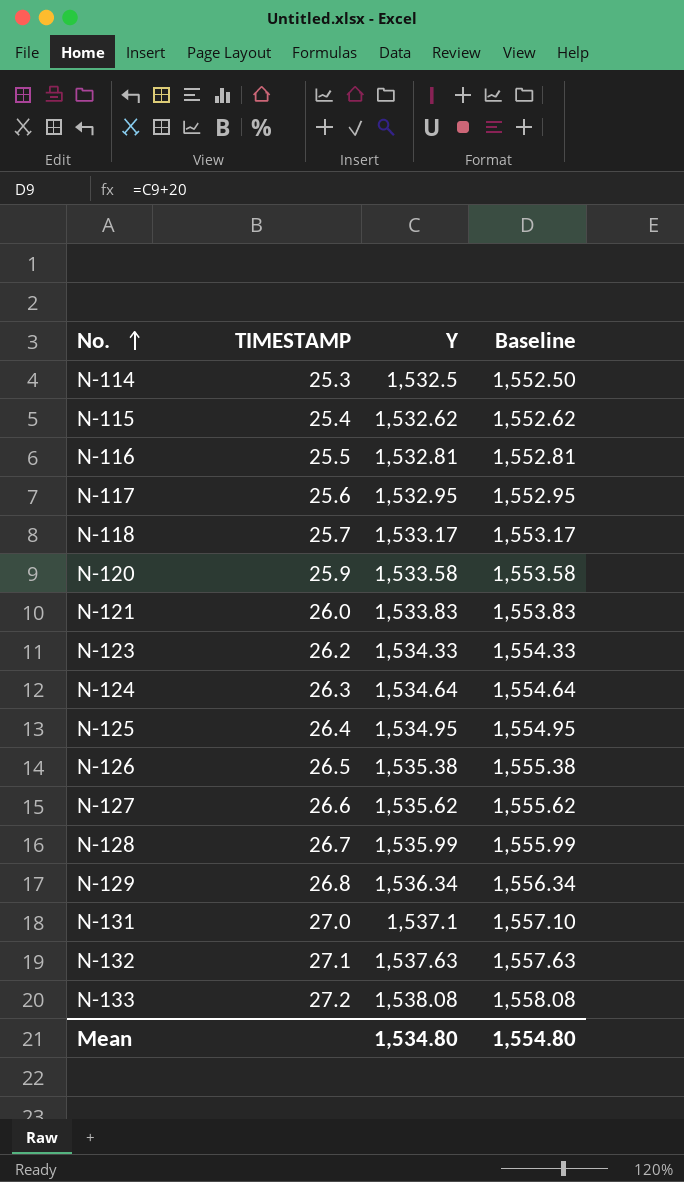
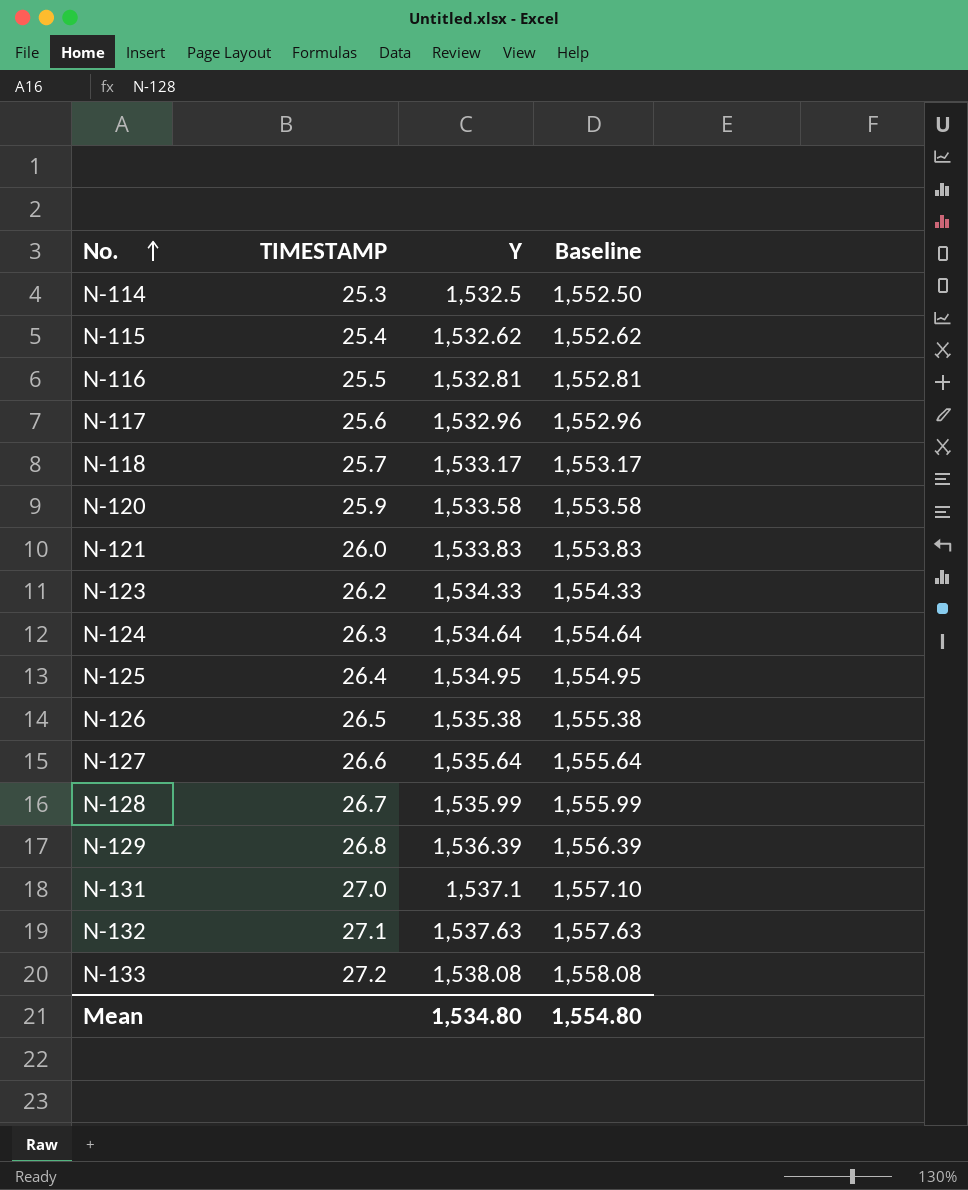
N-117 | Y: 1,532.95 -> 1,532.96
N-117 | Baseline: 1,552.95 -> 1,552.96
N-127 | Y: 1,535.62 -> 1,535.64
N-127 | Baseline: 1,555.62 -> 1,555.64
N-129 | Y: 1,536.34 -> 1,536.39
N-129 | Baseline: 1,556.34 -> 1,556.39

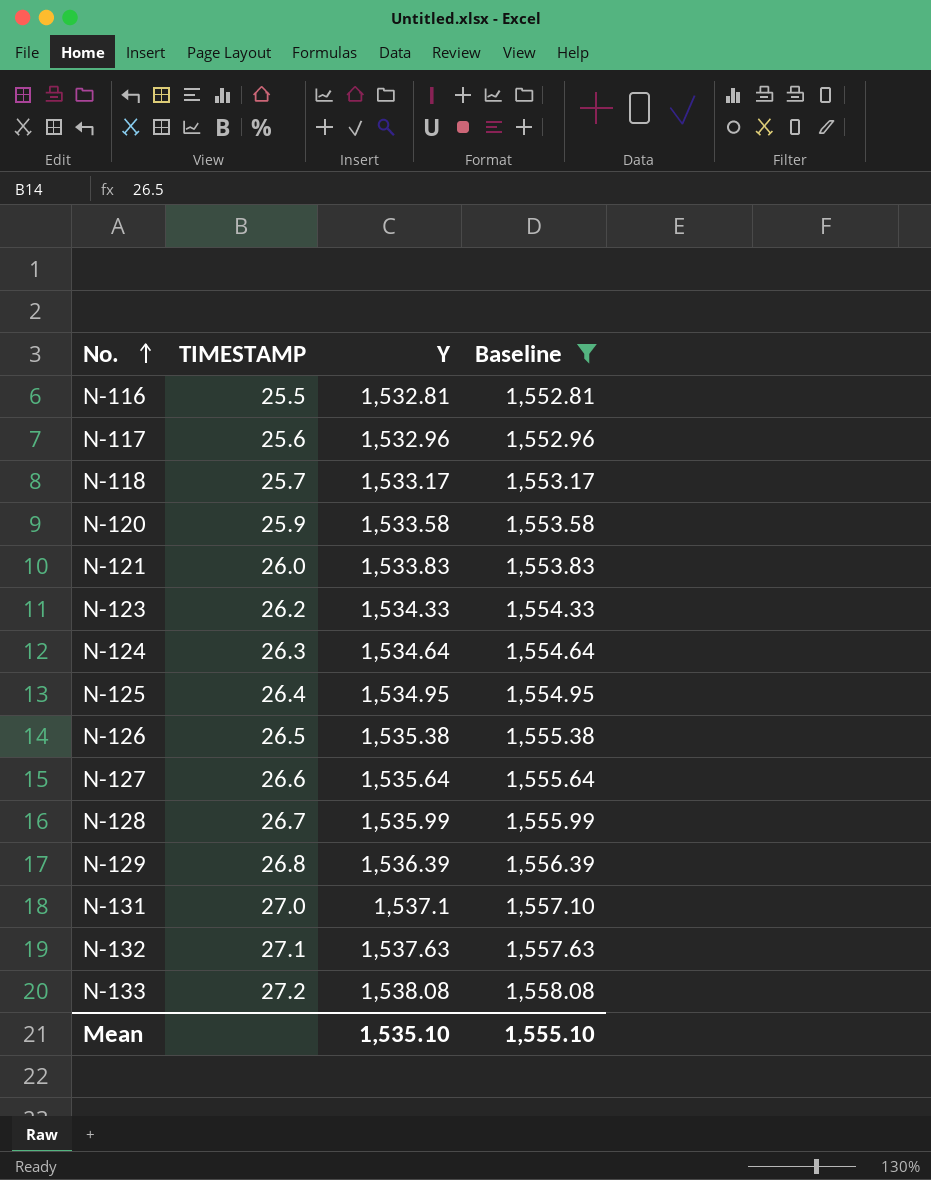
filter: none -> Baseline >= 1,552.81
Mean | Y: 1,534.80 -> 1,535.10
Mean | Baseline: 1,554.80 -> 1,555.10

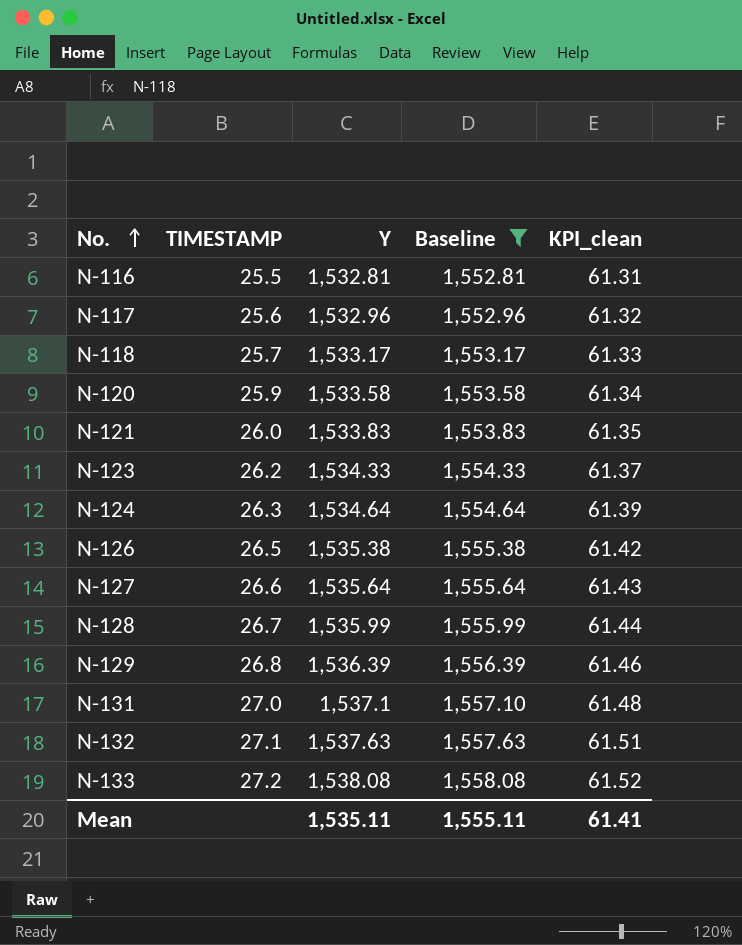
column KPI_clean | formula: none -> [Y] * 0.04
row N-125: 26.4 | 1,534.95 | 1,554.95 -> none
Mean | Y: 1,535.10 -> 1,535.11
Mean | Baseline: 1,555.10 -> 1,555.11

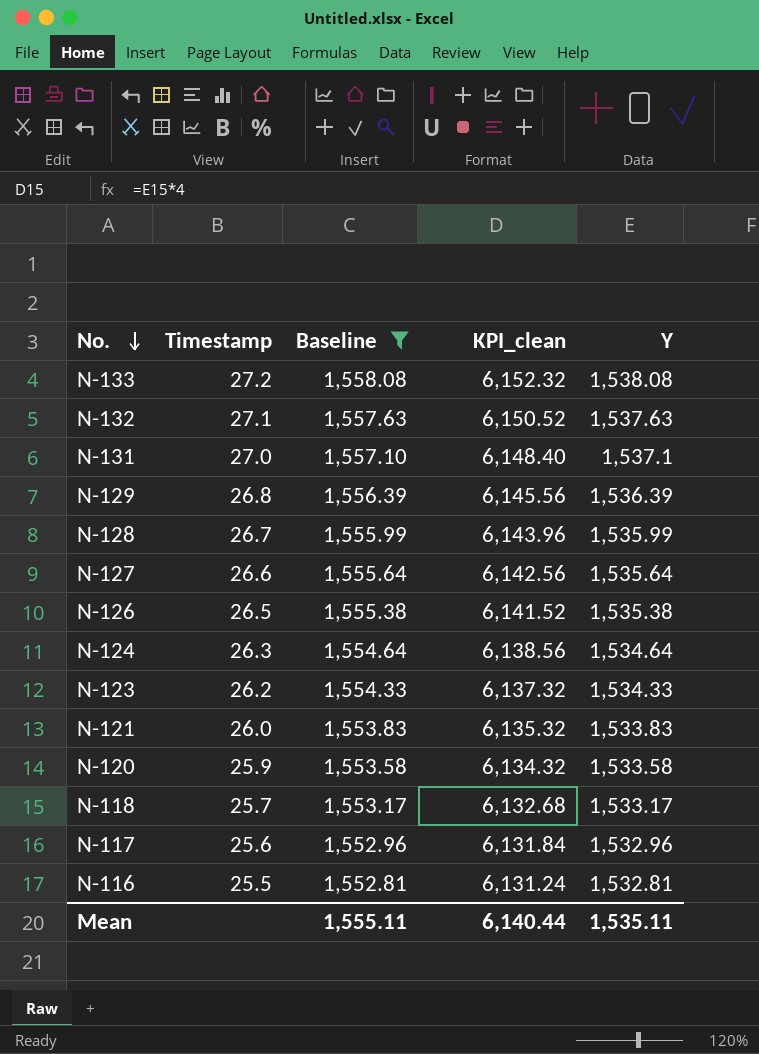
row order: No. ascending -> No. descending
column name: TIMESTAMP -> Timestamp
column KPI_clean | formula: [Y] * 0.04 -> [Y] * 4
column Y | position: 3 -> 5
Mean | KPI_clean: 61.41 -> 6,140.44

